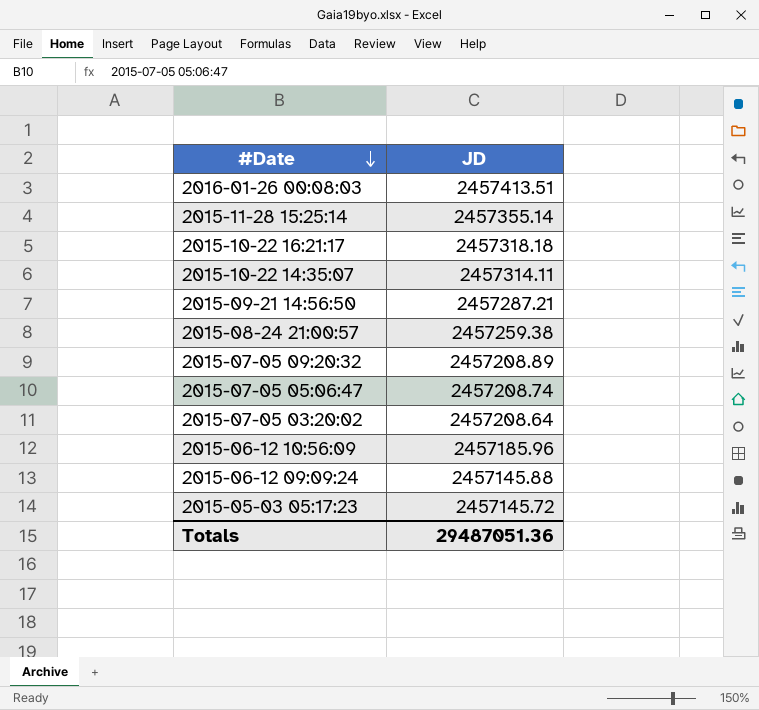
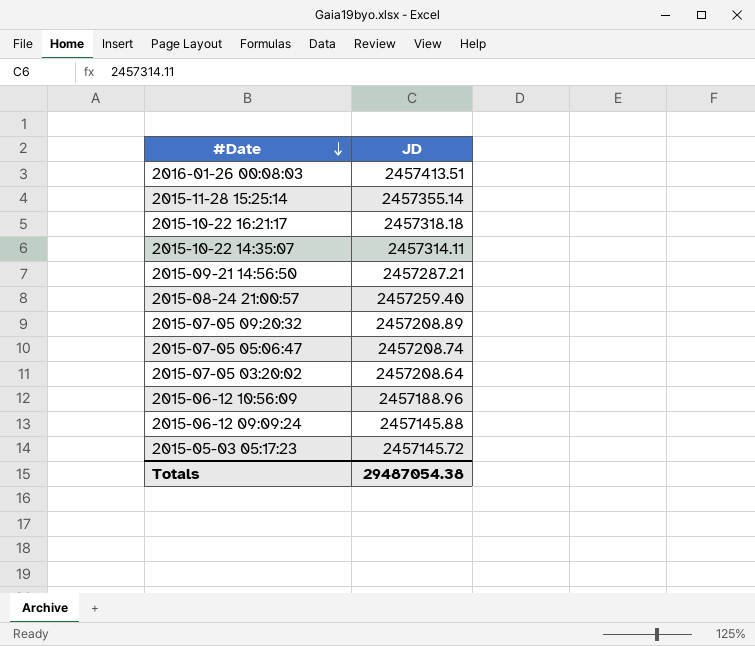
2015-08-24 21:00:57 | JD: 2457259.38 -> 2457259.40
2015-06-12 10:56:09 | JD: 2457185.96 -> 2457188.96
Totals | JD: 29487051.36 -> 29487054.38

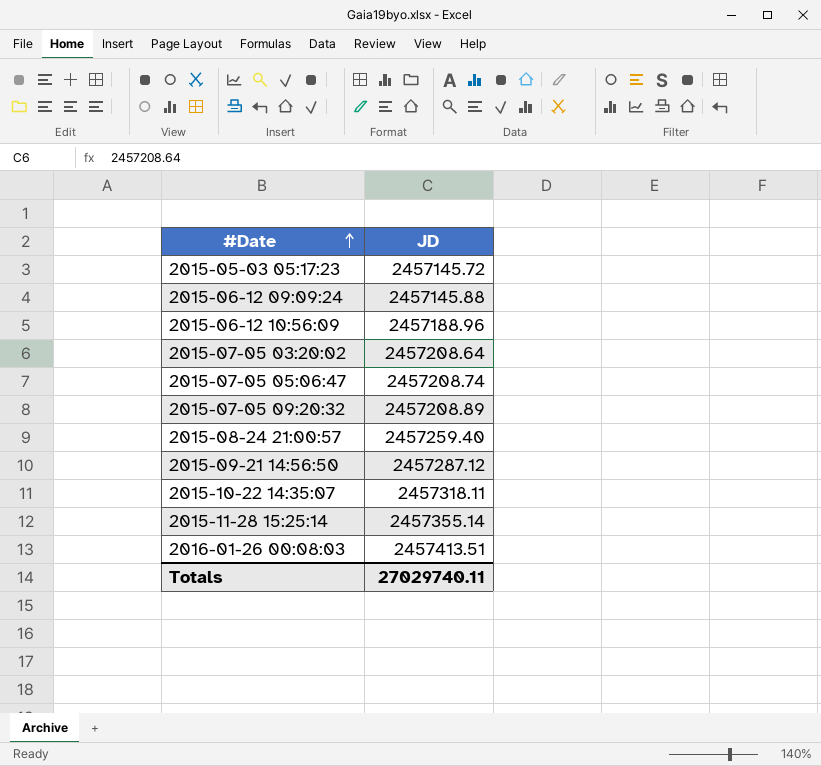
row order: #Date descending -> #Date ascending
row 2015-10-22 16:21:17: 2457318.18 -> none
2015-09-21 14:56:50 | JD: 2457287.21 -> 2457287.12
2015-10-22 14:35:07 | JD: 2457314.11 -> 2457318.11
Totals | JD: 29487054.38 -> 27029740.11

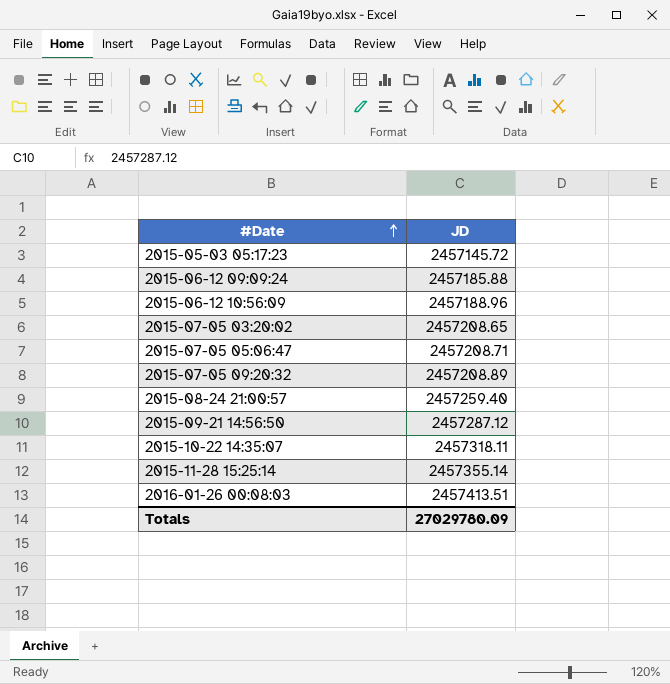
2015-06-12 09:09:24 | JD: 2457145.88 -> 2457185.88
2015-07-05 03:20:02 | JD: 2457208.64 -> 2457208.65
2015-07-05 05:06:47 | JD: 2457208.74 -> 2457208.71
Totals | JD: 27029740.11 -> 27029780.09

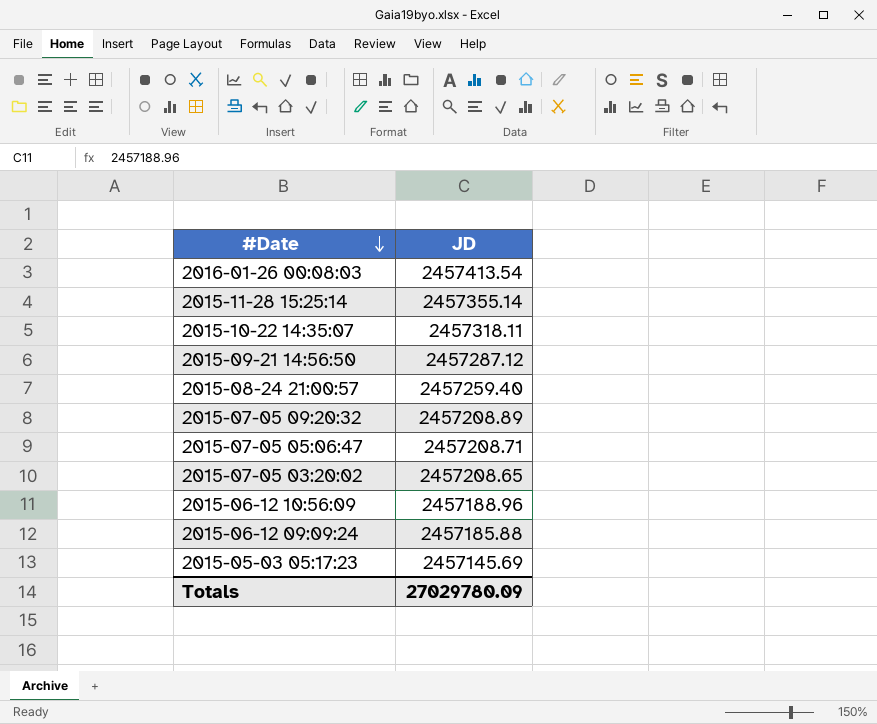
row order: #Date ascending -> #Date descending
2016-01-26 00:08:03 | JD: 2457413.51 -> 2457413.54
2015-05-03 05:17:23 | JD: 2457145.72 -> 2457145.69

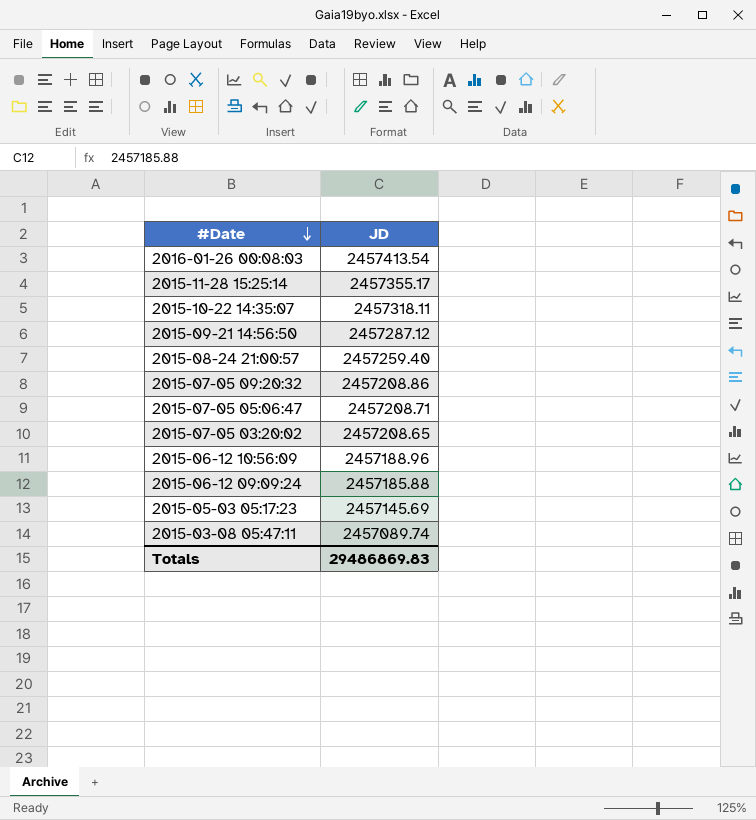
2015-11-28 15:25:14 | JD: 2457355.14 -> 2457355.17
2015-07-05 09:20:32 | JD: 2457208.89 -> 2457208.86
row 2015-03-08 05:47:11: none -> 2457089.74
Totals | JD: 27029780.09 -> 29486869.83

